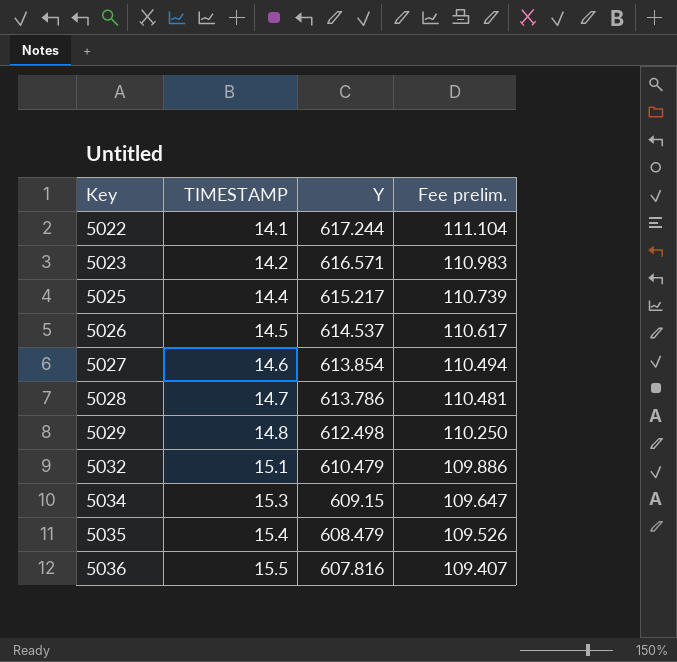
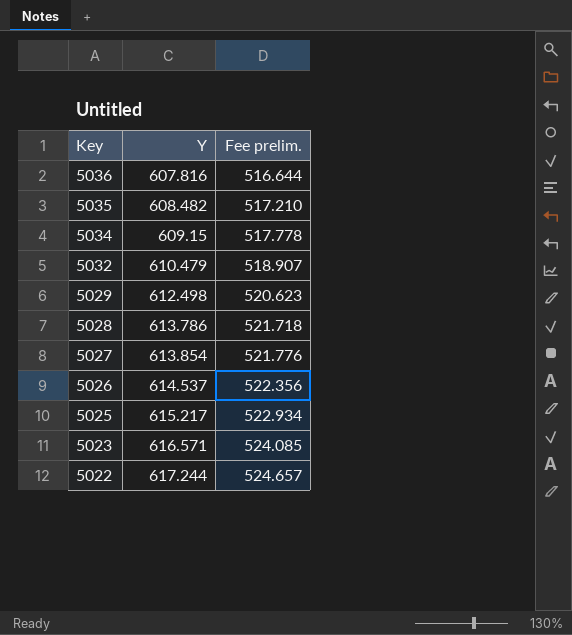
row order: Key ascending -> Key descending
column TIMESTAMP | position: 2 -> none
column Fee prelim. | formula: [Y] * 0.18 -> [Y] * 0.85
5035 | Y: 608.479 -> 608.482

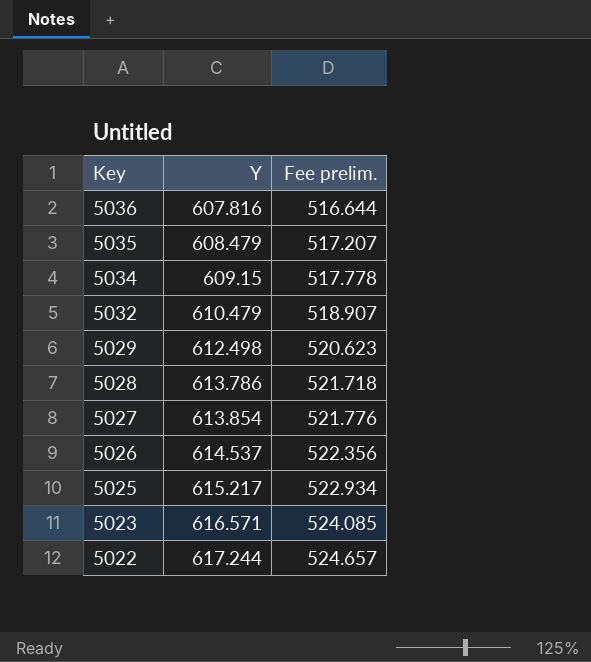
5035 | Y: 608.482 -> 608.479
5035 | Fee prelim.: 517.210 -> 517.207

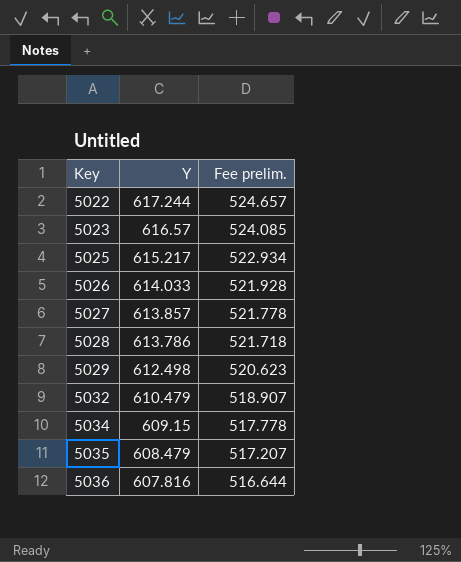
row order: Key descending -> Key ascending
5023 | Y: 616.571 -> 616.57
5026 | Y: 614.537 -> 614.033
5026 | Fee prelim.: 522.356 -> 521.928
5027 | Y: 613.854 -> 613.857
5027 | Fee prelim.: 521.776 -> 521.778

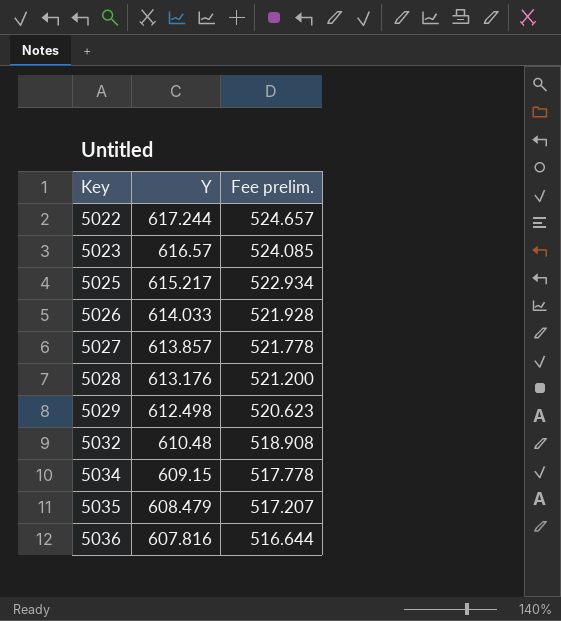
5028 | Y: 613.786 -> 613.176
5028 | Fee prelim.: 521.718 -> 521.200
5032 | Y: 610.479 -> 610.48
5032 | Fee prelim.: 518.907 -> 518.908

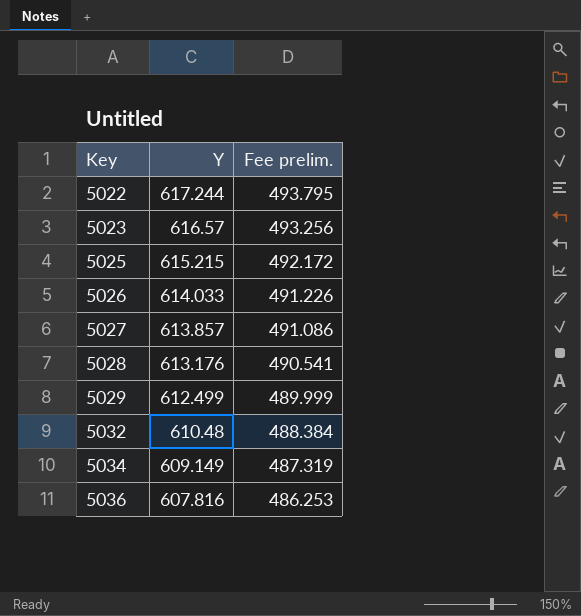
column Fee prelim. | formula: [Y] * 0.85 -> [Y] * 0.8
row 5035: 608.479 | 517.207 -> none
5025 | Y: 615.217 -> 615.215
5029 | Y: 612.498 -> 612.499
5034 | Y: 609.15 -> 609.149

